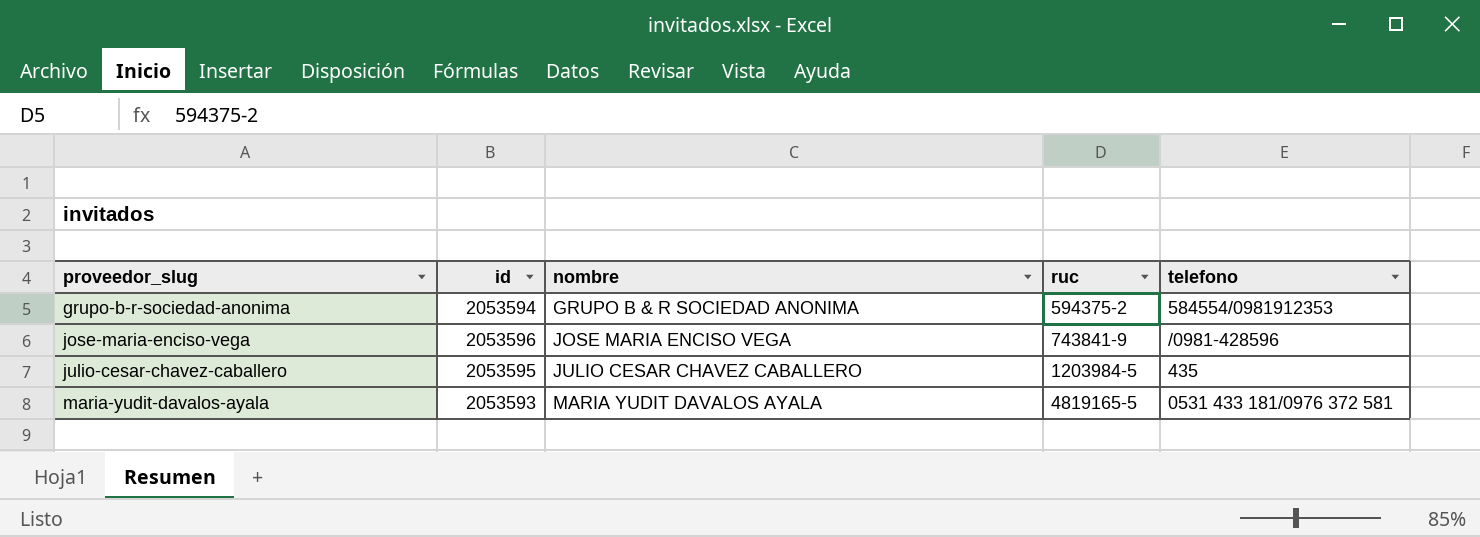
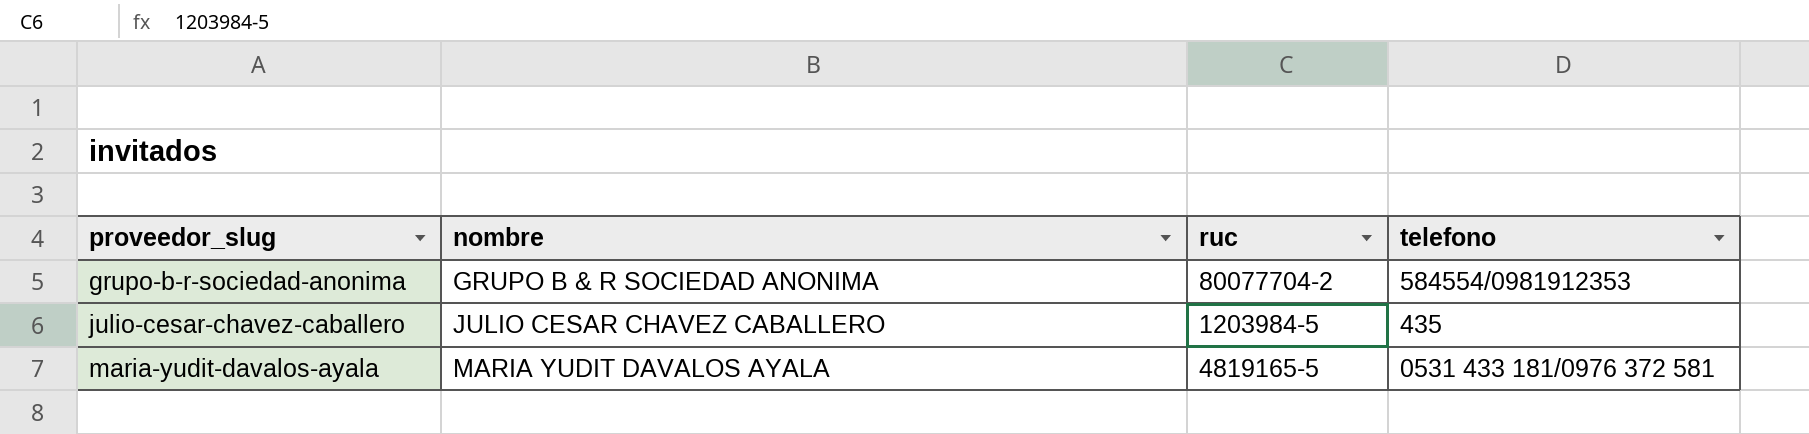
column id | position: 2 -> none
row jose-maria-enciso-vega: 2053596 | JOSE MARIA ENCISO VEGA | 743841-9 | /0981-428596 -> none
grupo-b-r-sociedad-anonima | ruc: 594375-2 -> 80077704-2

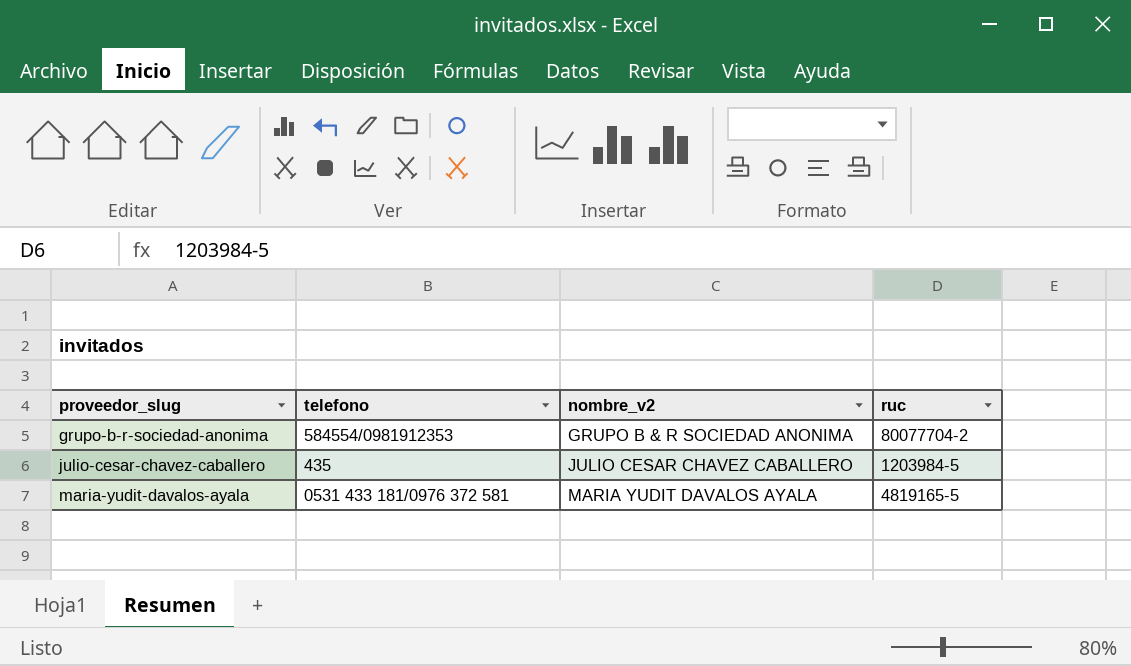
column telefono | position: 4 -> 2
column name: nombre -> nombre_v2

